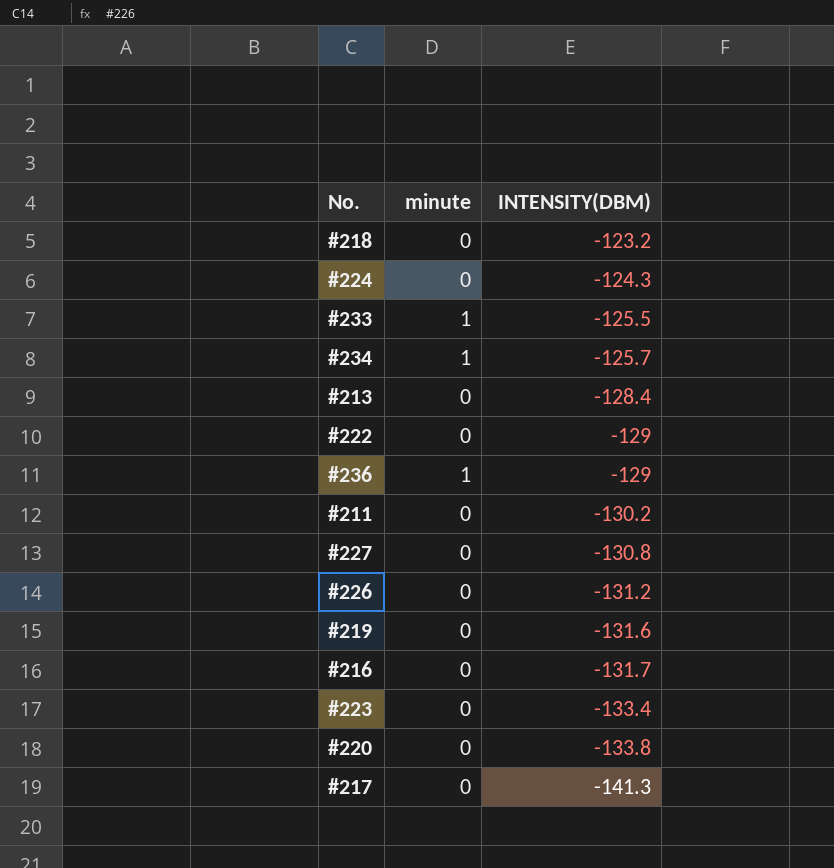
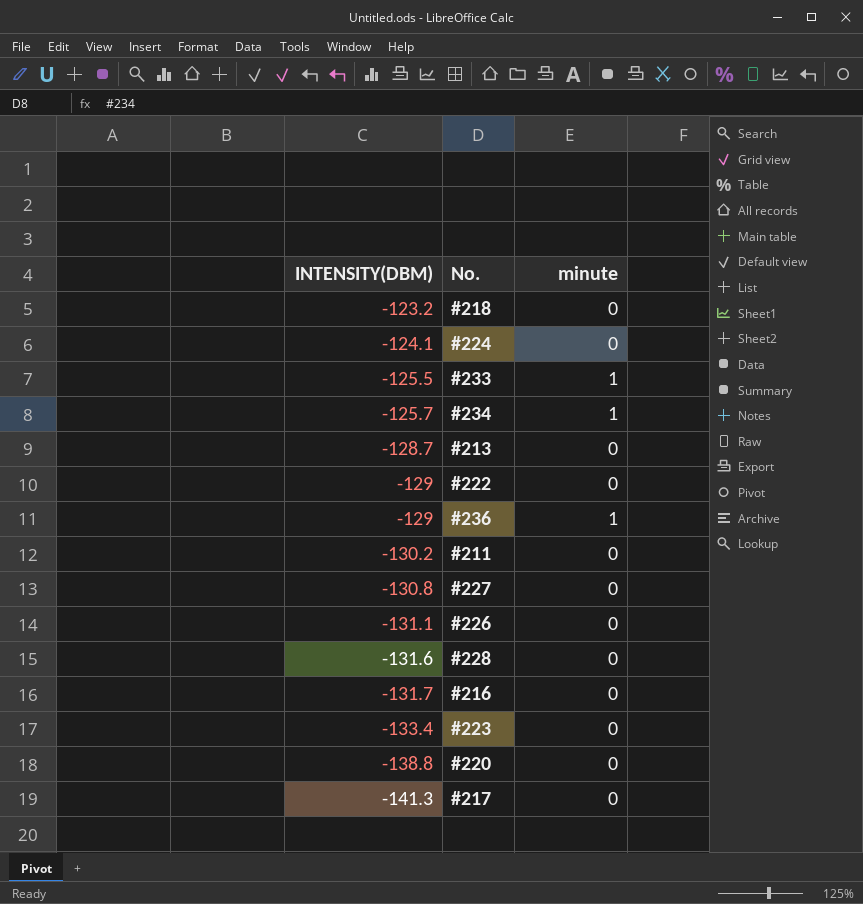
column INTENSITY(DBM) | position: 3 -> 1
row #219: 0 | -131.6 -> none
#224 | INTENSITY(DBM): -124.3 -> -124.1
#213 | INTENSITY(DBM): -128.4 -> -128.7
#226 | INTENSITY(DBM): -131.2 -> -131.1
row #228: none -> -131.6 | 0
#220 | INTENSITY(DBM): -133.8 -> -138.8

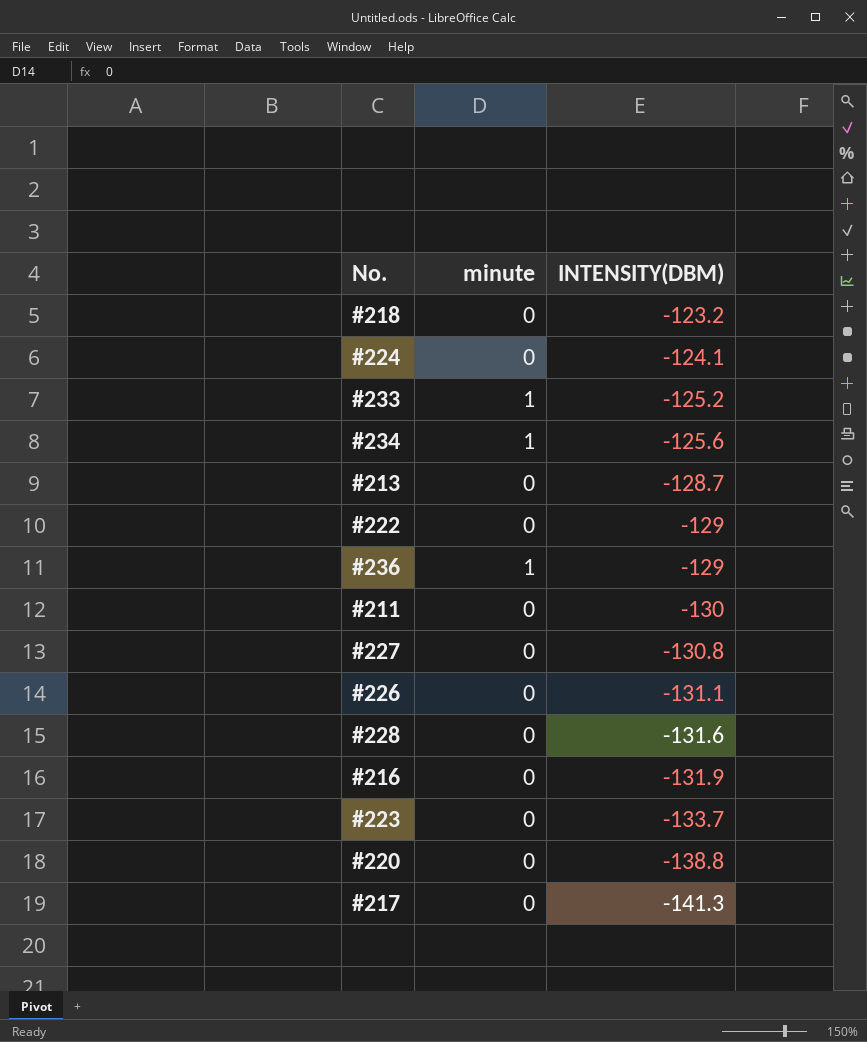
column INTENSITY(DBM) | position: 1 -> 3
#233 | INTENSITY(DBM): -125.5 -> -125.2
#234 | INTENSITY(DBM): -125.7 -> -125.6
#211 | INTENSITY(DBM): -130.2 -> -130
#216 | INTENSITY(DBM): -131.7 -> -131.9
#223 | INTENSITY(DBM): -133.4 -> -133.7

